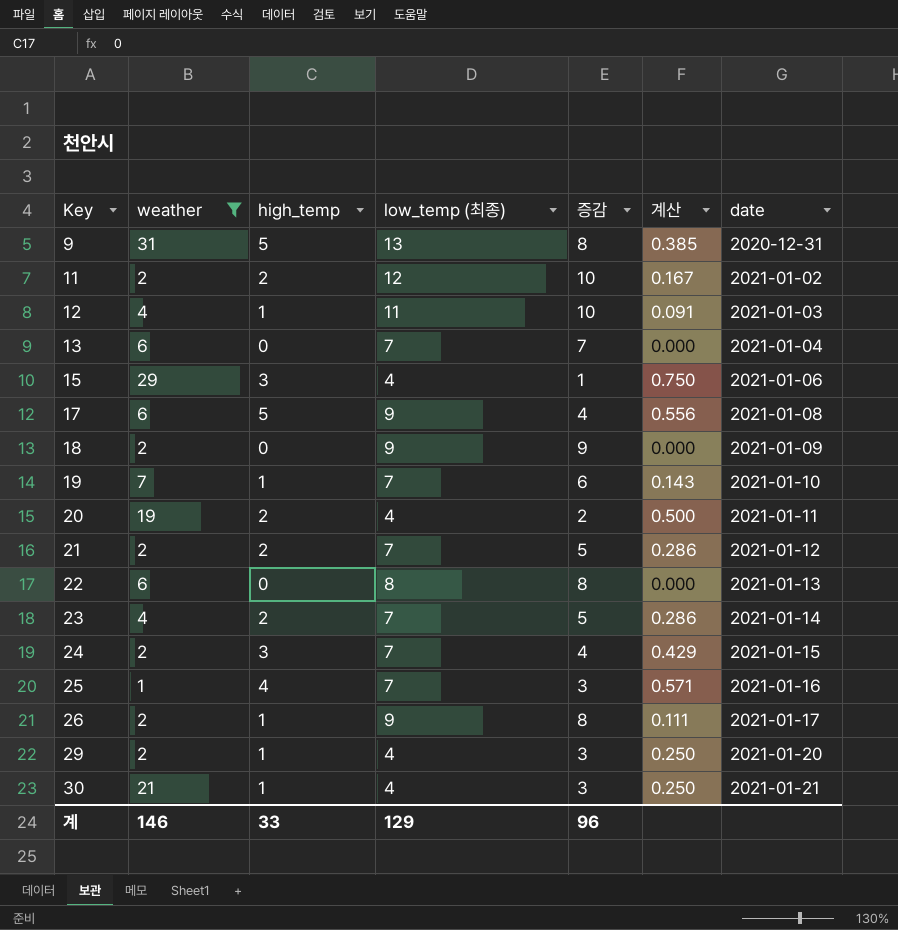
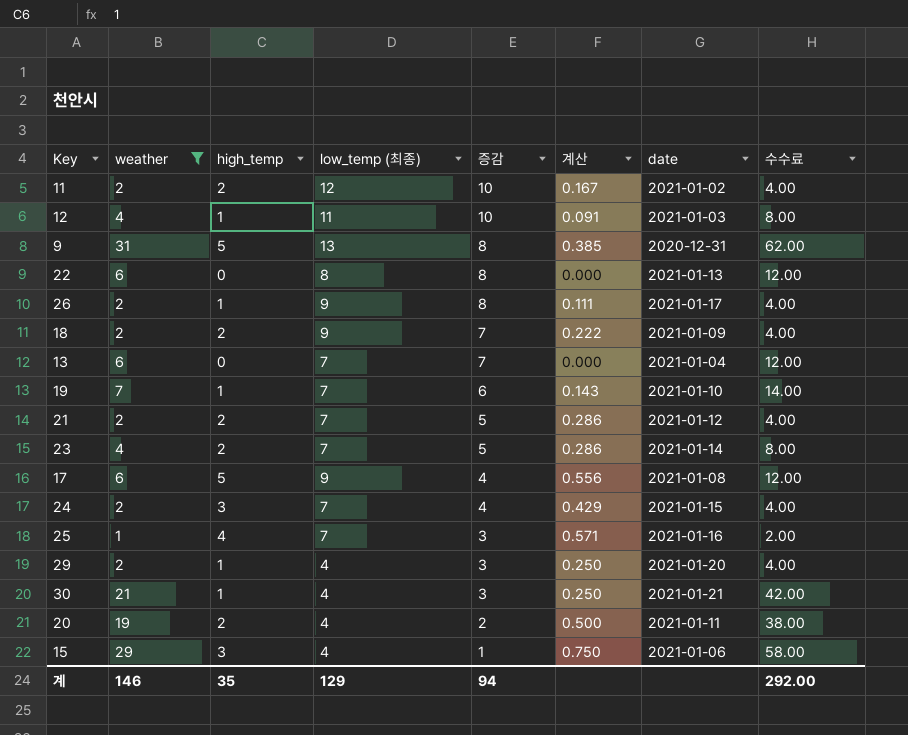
row order: Key ascending -> 증감 descending
column 수수료 | formula: none -> [weather] * 2
18 | high_temp: 0 -> 2
18 | 증감: 9 -> 7
18 | 계산: 0.000 -> 0.222
계 | high_temp: 33 -> 35
계 | 증감: 96 -> 94

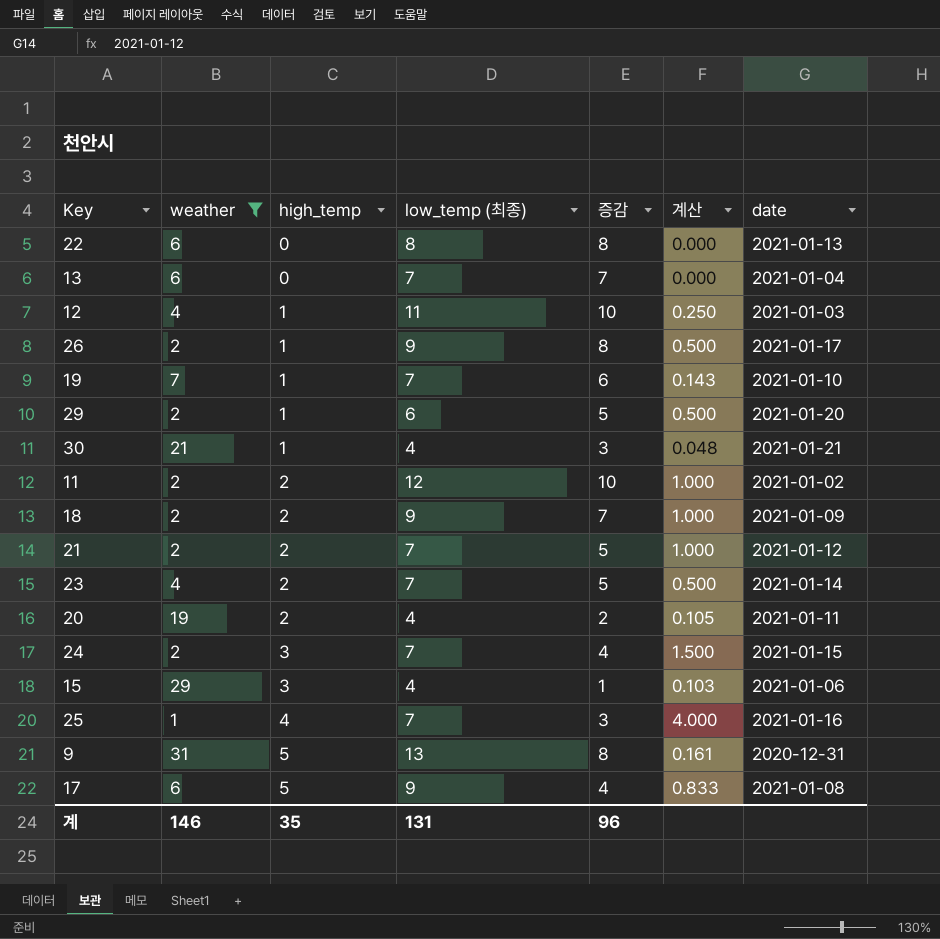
row order: 증감 descending -> high_temp ascending
column 수수료 | formula: [weather] * 2 -> none
column 계산 | formula: [high_temp] / [low_temp (최종)] -> [high_temp] / [weather]
29 | low_temp (최종): 4 -> 6
29 | 증감: 3 -> 5
계 | low_temp (최종): 129 -> 131
계 | 증감: 94 -> 96

